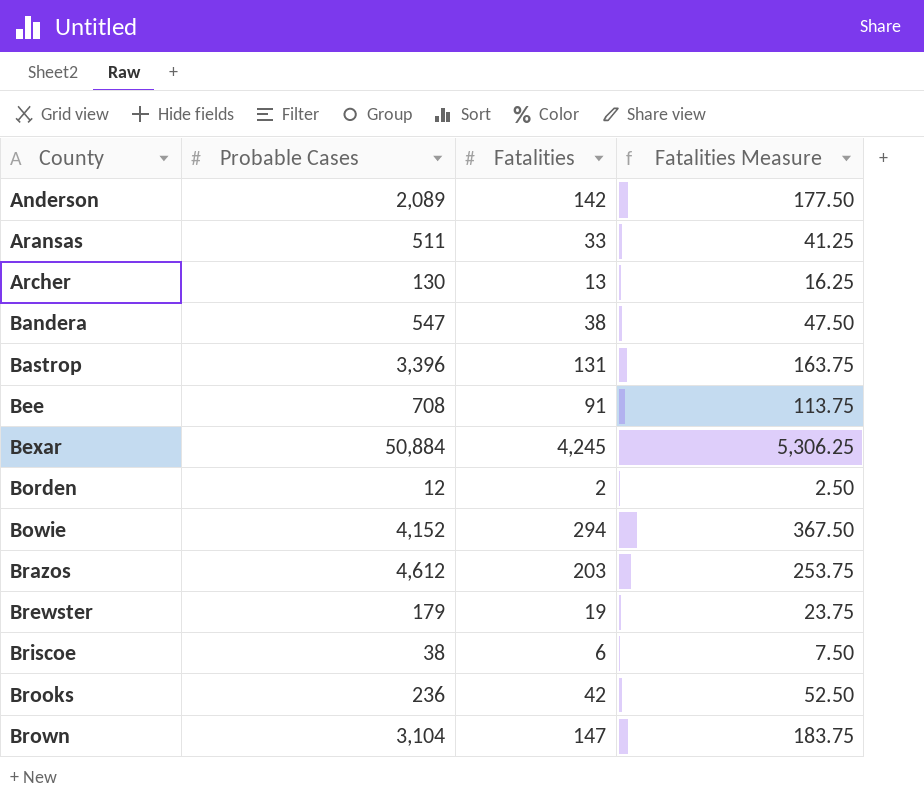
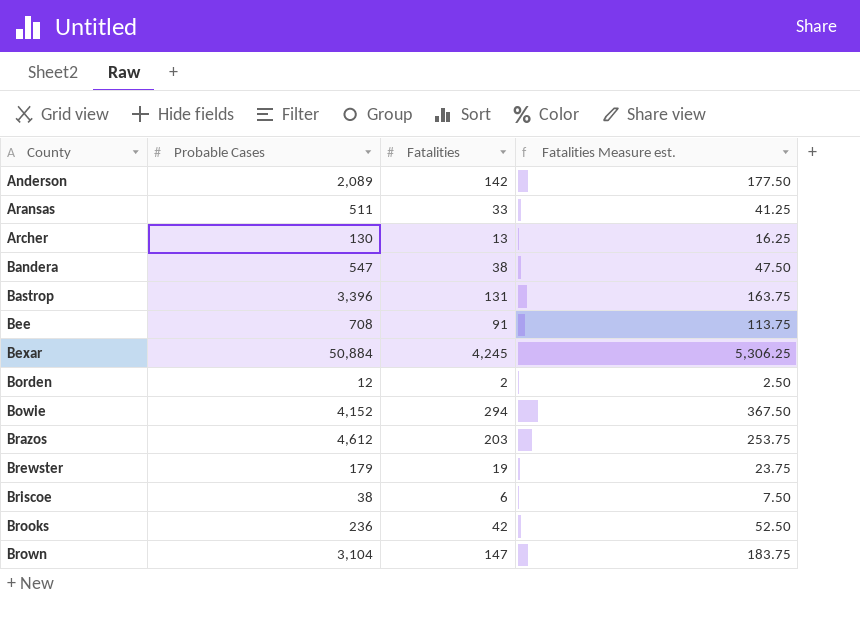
column name: Fatalities Measure -> Fatalities Measure est.

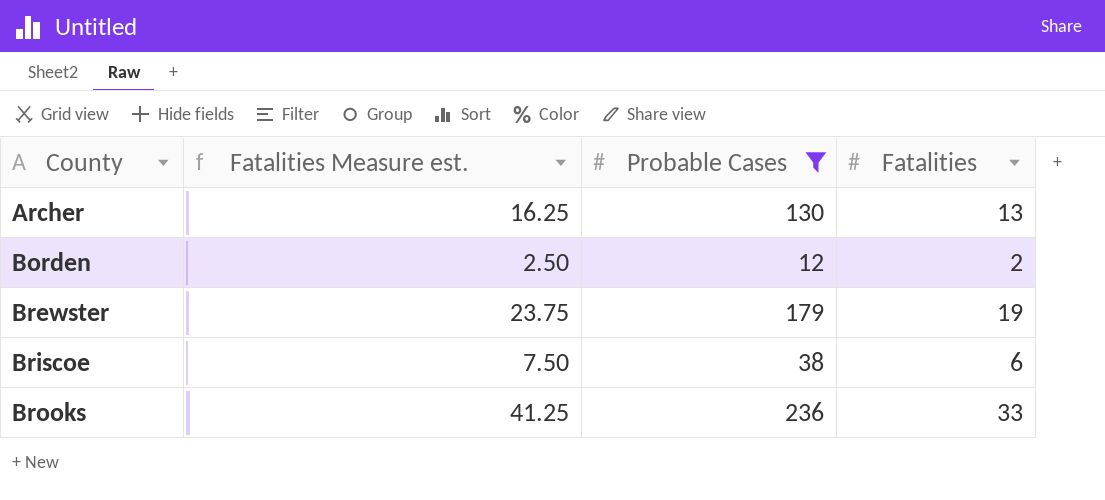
filter: none -> Probable Cases <= 236
column Fatalities Measure est. | position: 4 -> 2
Brooks | Fatalities Measure est.: 52.50 -> 41.25
Brooks | Fatalities: 42 -> 33

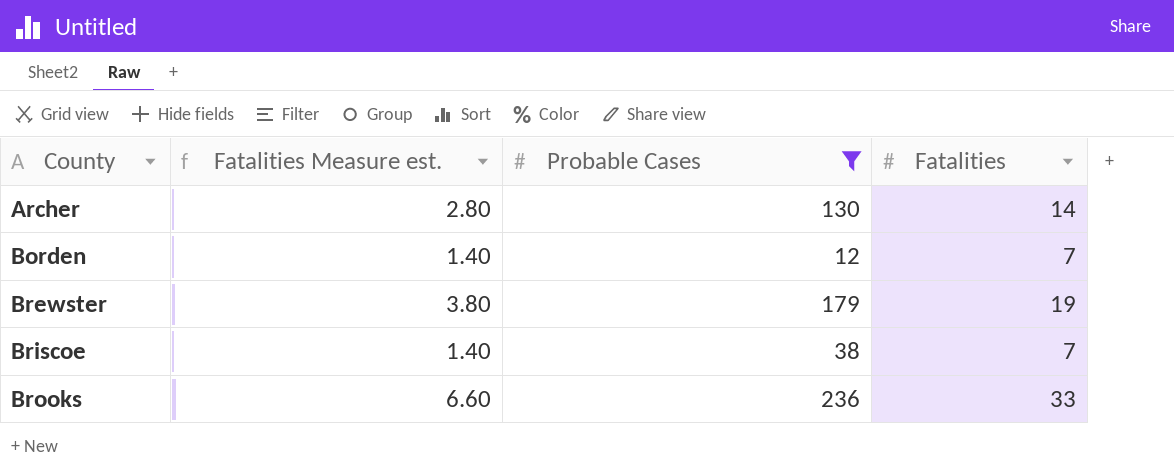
column Fatalities Measure est. | formula: [Fatalities] * 1.25 -> [Fatalities] * 0.2
Archer | Fatalities: 13 -> 14
Borden | Fatalities: 2 -> 7
Briscoe | Fatalities: 6 -> 7

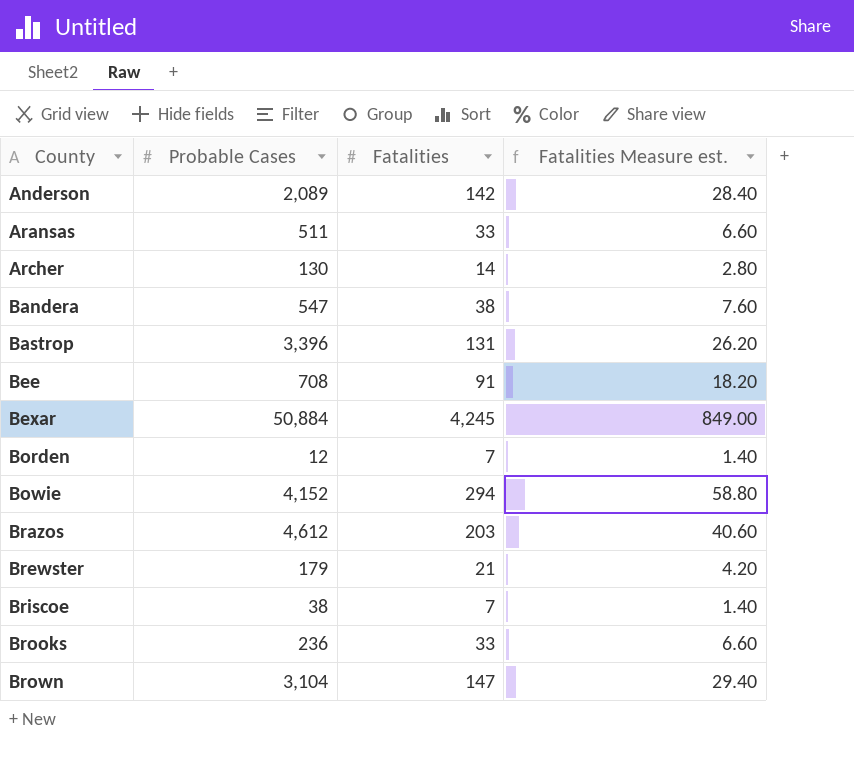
filter: Probable Cases <= 236 -> none
column Fatalities Measure est. | position: 2 -> 4
Brewster | Fatalities: 19 -> 21
Brewster | Fatalities Measure est.: 3.80 -> 4.20

